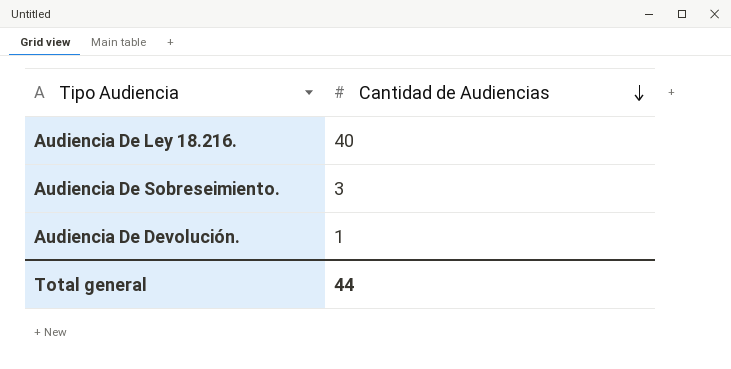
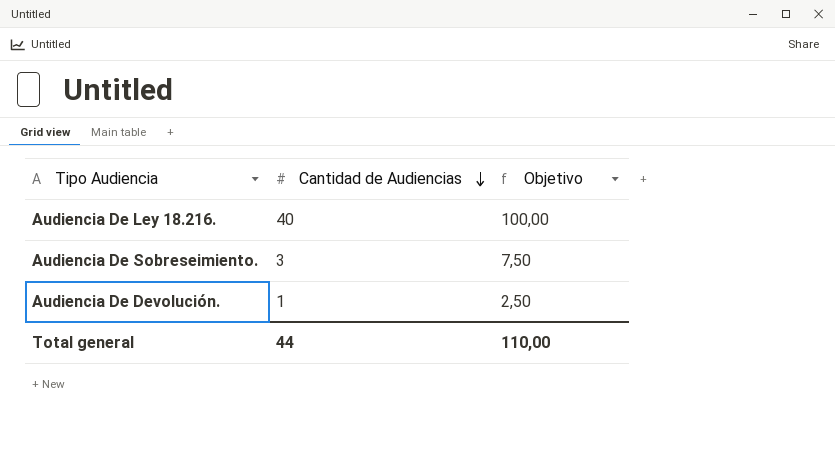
column Objetivo | formula: none -> [Cantidad de Audiencias] * 2,5

